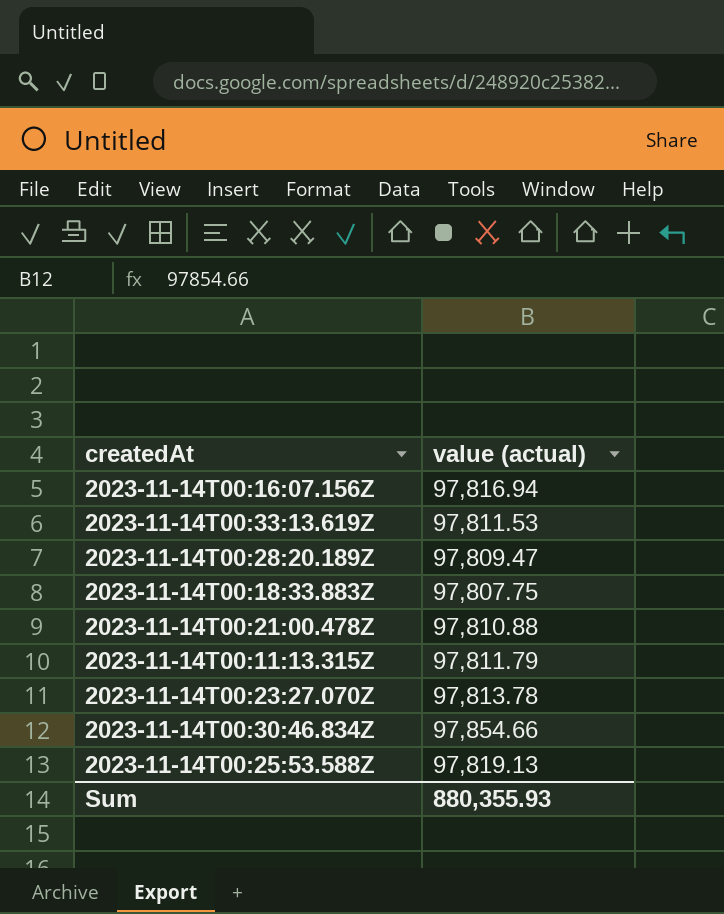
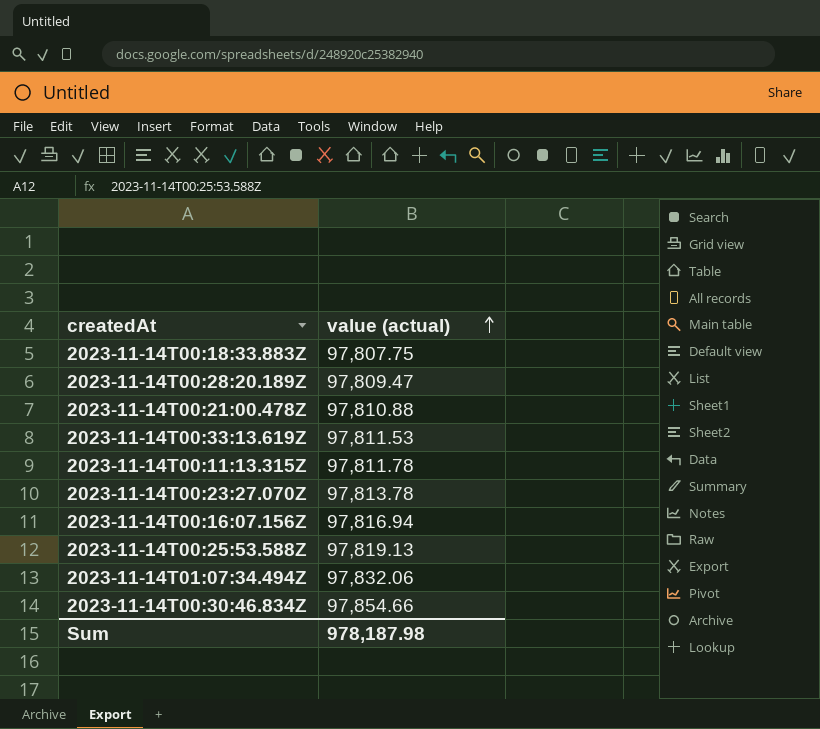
row order: none -> value (actual) ascending
2023-11-14T00:11:13.315Z | value (actual): 97,811.79 -> 97,811.78
row 2023-11-14T01:07:34.494Z: none -> 97,832.06
Sum | value (actual): 880,355.93 -> 978,187.98

